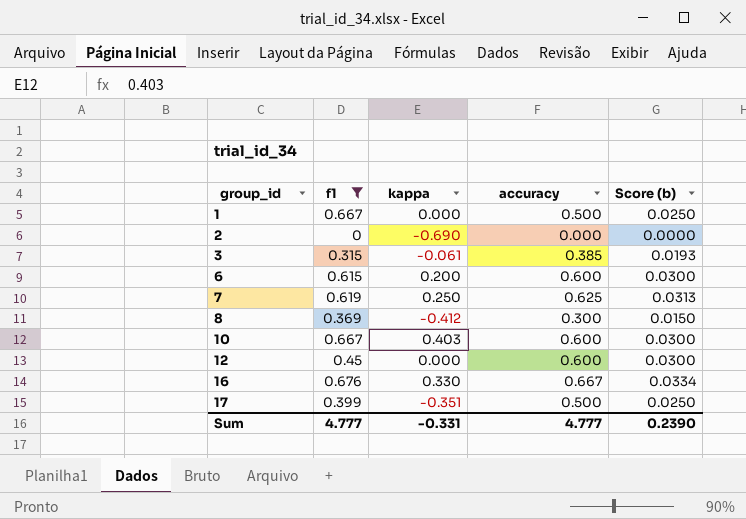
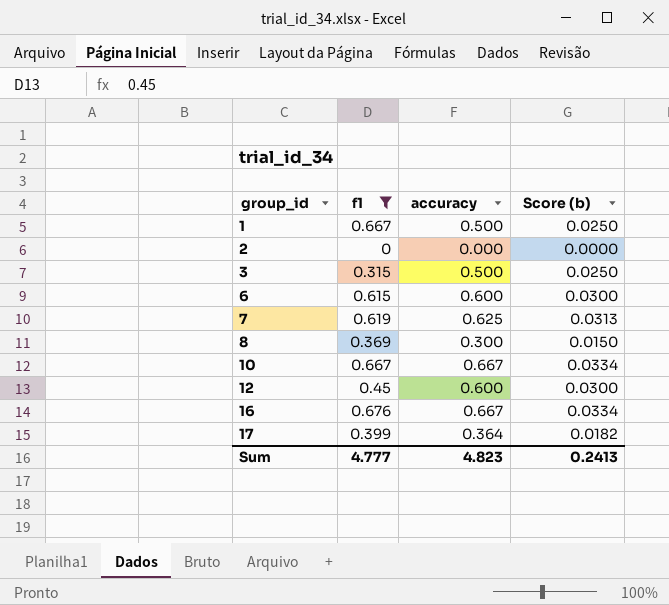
column kappa | position: 3 -> none
3 | accuracy: 0.385 -> 0.500
3 | Score (b): 0.0193 -> 0.0250
10 | accuracy: 0.600 -> 0.667
10 | Score (b): 0.0300 -> 0.0334
17 | accuracy: 0.500 -> 0.364
17 | Score (b): 0.0250 -> 0.0182
Sum | accuracy: 4.777 -> 4.823
Sum | Score (b): 0.2390 -> 0.2413

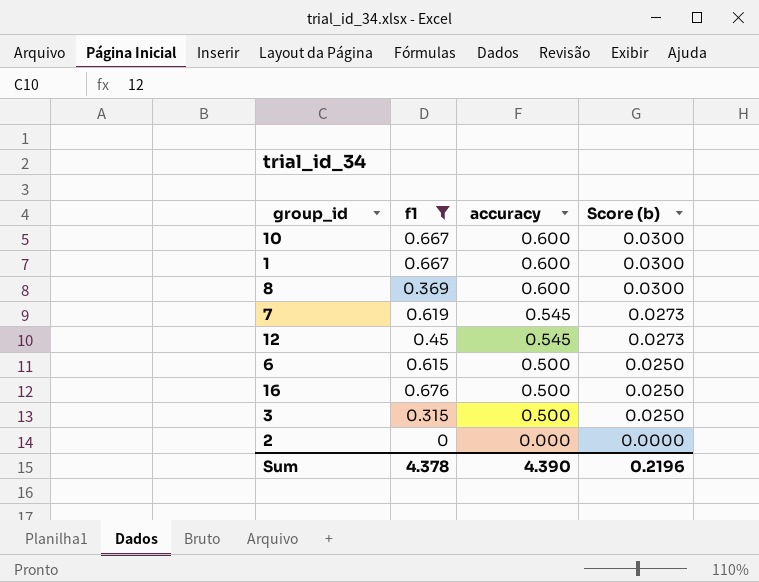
row order: group_id ascending -> accuracy descending
row 17: 0.399 | 0.364 | 0.0182 -> none
10 | accuracy: 0.667 -> 0.600
10 | Score (b): 0.0334 -> 0.0300
1 | accuracy: 0.500 -> 0.600
1 | Score (b): 0.0250 -> 0.0300
8 | accuracy: 0.300 -> 0.600
8 | Score (b): 0.0150 -> 0.0300
7 | accuracy: 0.625 -> 0.545
7 | Score (b): 0.0313 -> 0.0273
12 | accuracy: 0.600 -> 0.545
12 | Score (b): 0.0300 -> 0.0273
6 | accuracy: 0.600 -> 0.500
6 | Score (b): 0.0300 -> 0.0250
16 | accuracy: 0.667 -> 0.500
16 | Score (b): 0.0334 -> 0.0250
Sum | f1: 4.777 -> 4.378
Sum | accuracy: 4.823 -> 4.390
Sum | Score (b): 0.2413 -> 0.2196

